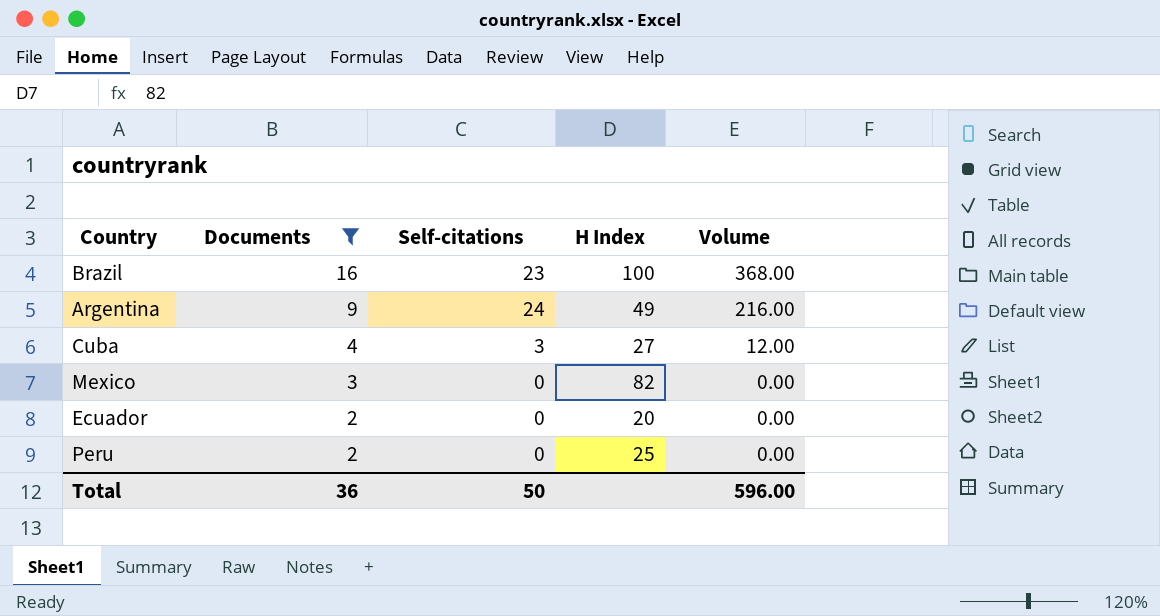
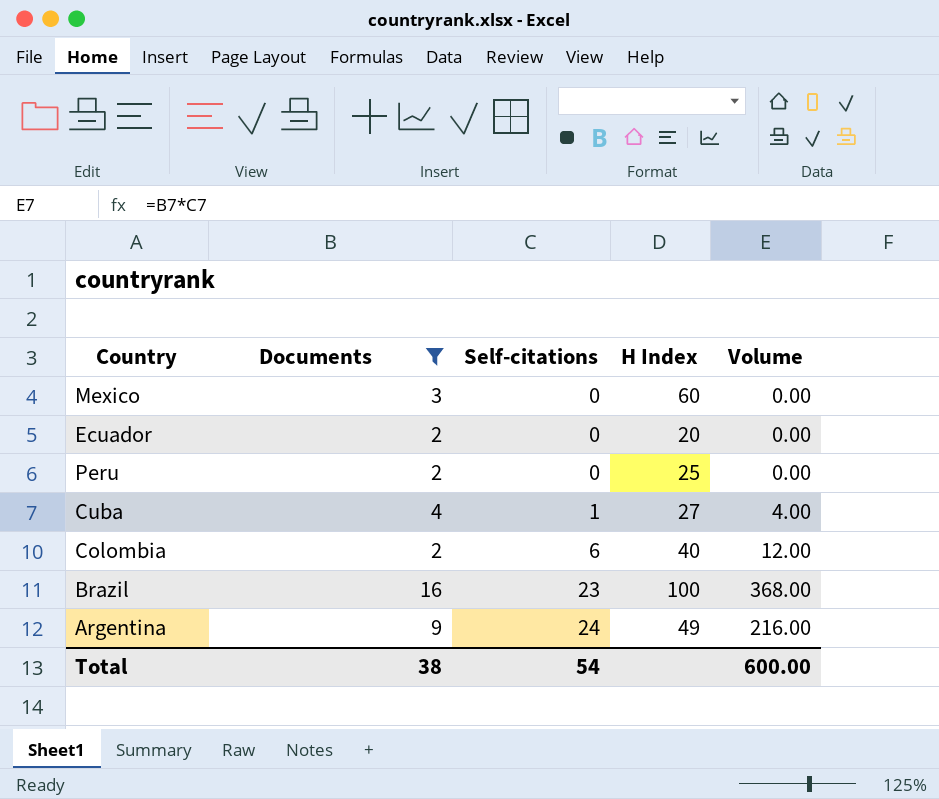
row order: Documents descending -> Self-citations ascending
Mexico | H Index: 82 -> 60
Cuba | Self-citations: 3 -> 1
Cuba | Volume: 12.00 -> 4.00
row Colombia: none -> 2 | 6 | 40 | 12.00
Total | Documents: 36 -> 38
Total | Self-citations: 50 -> 54
Total | Volume: 596.00 -> 600.00

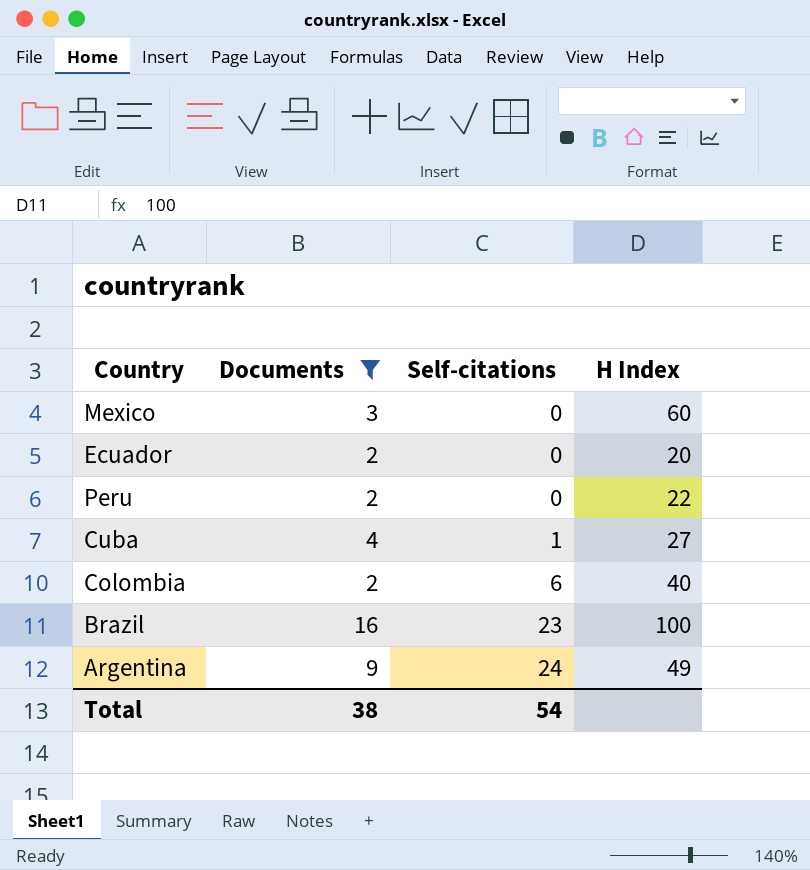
column Volume | formula: [Documents] * [Self-citations] -> none
Peru | H Index: 25 -> 22

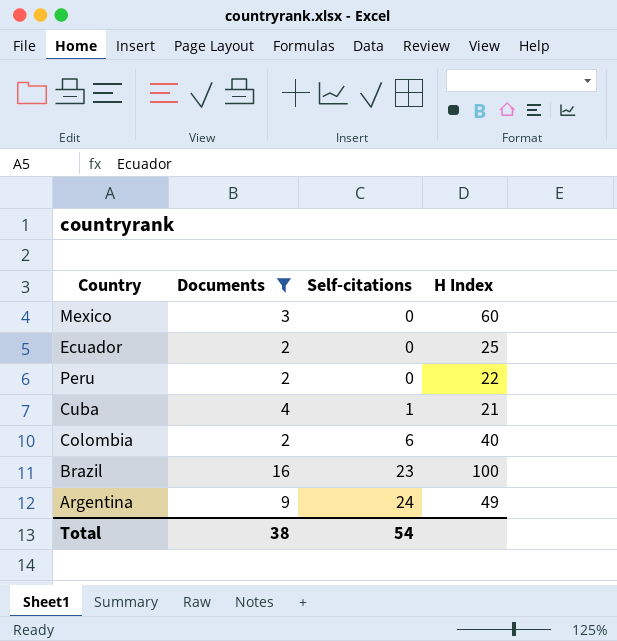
Ecuador | H Index: 20 -> 25
Cuba | H Index: 27 -> 21

